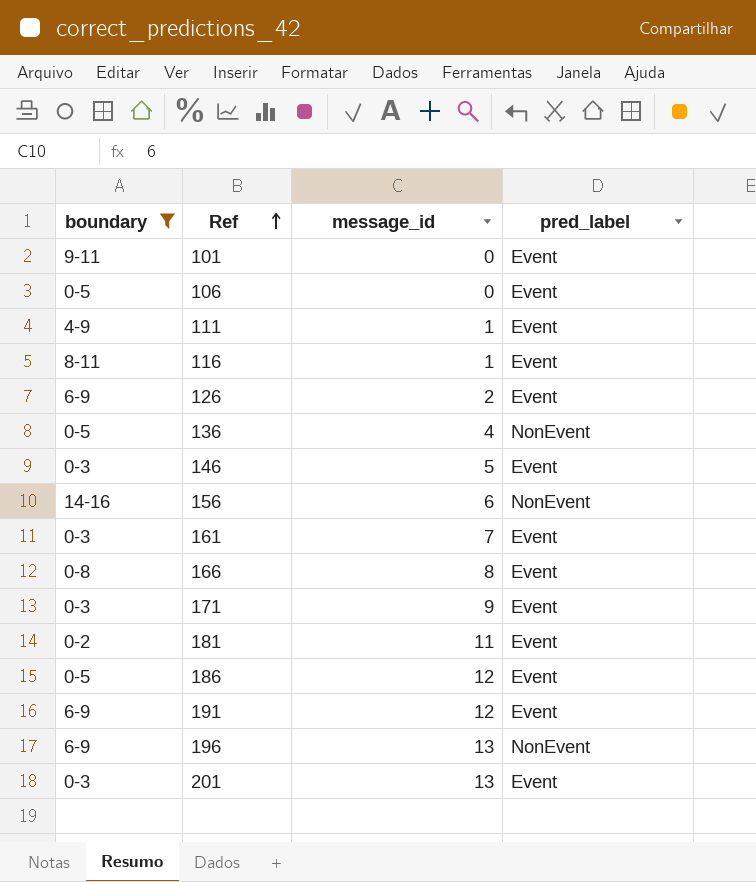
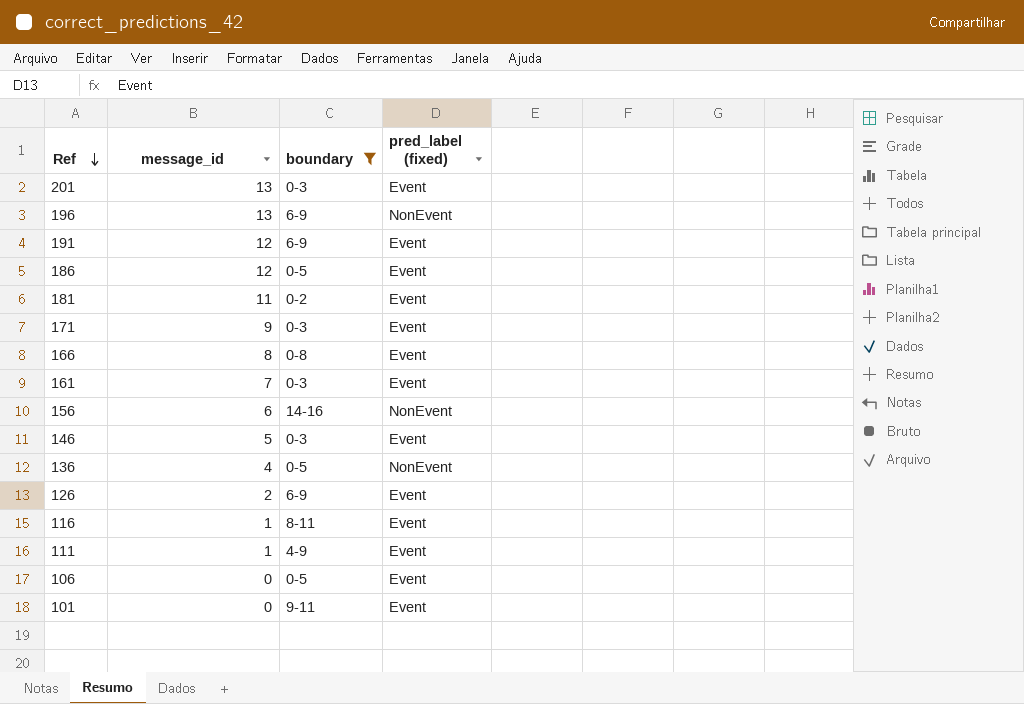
row order: Ref ascending -> Ref descending
column boundary | position: 1 -> 3
column name: pred_label -> pred_label (fixed)

